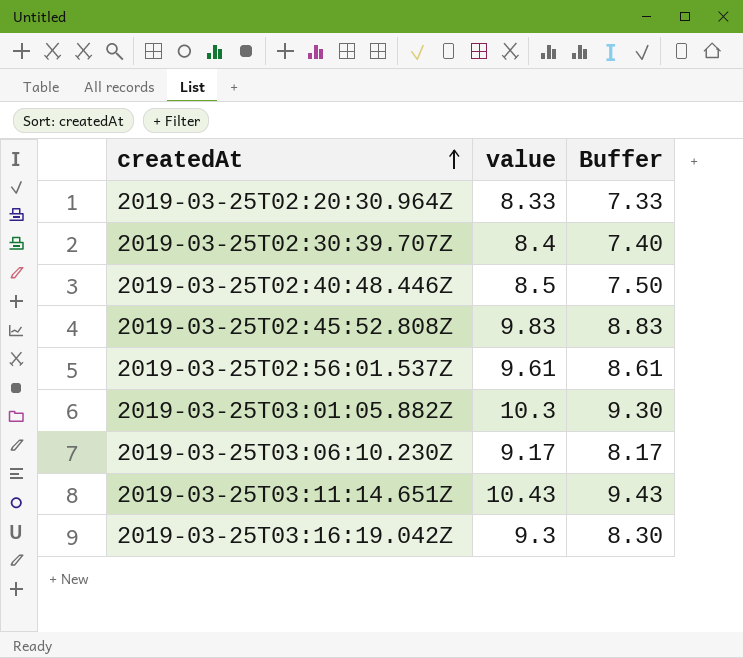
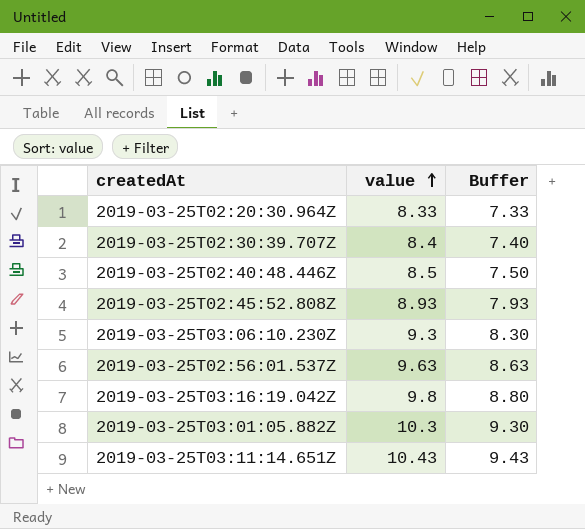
row order: createdAt ascending -> value ascending
2019-03-25T02:45:52.808Z | value: 9.83 -> 8.93
2019-03-25T02:45:52.808Z | Buffer: 8.83 -> 7.93
2019-03-25T03:06:10.230Z | value: 9.17 -> 9.3
2019-03-25T03:06:10.230Z | Buffer: 8.17 -> 8.30
2019-03-25T02:56:01.537Z | value: 9.61 -> 9.63
2019-03-25T02:56:01.537Z | Buffer: 8.61 -> 8.63
2019-03-25T03:16:19.042Z | value: 9.3 -> 9.8
2019-03-25T03:16:19.042Z | Buffer: 8.30 -> 8.80

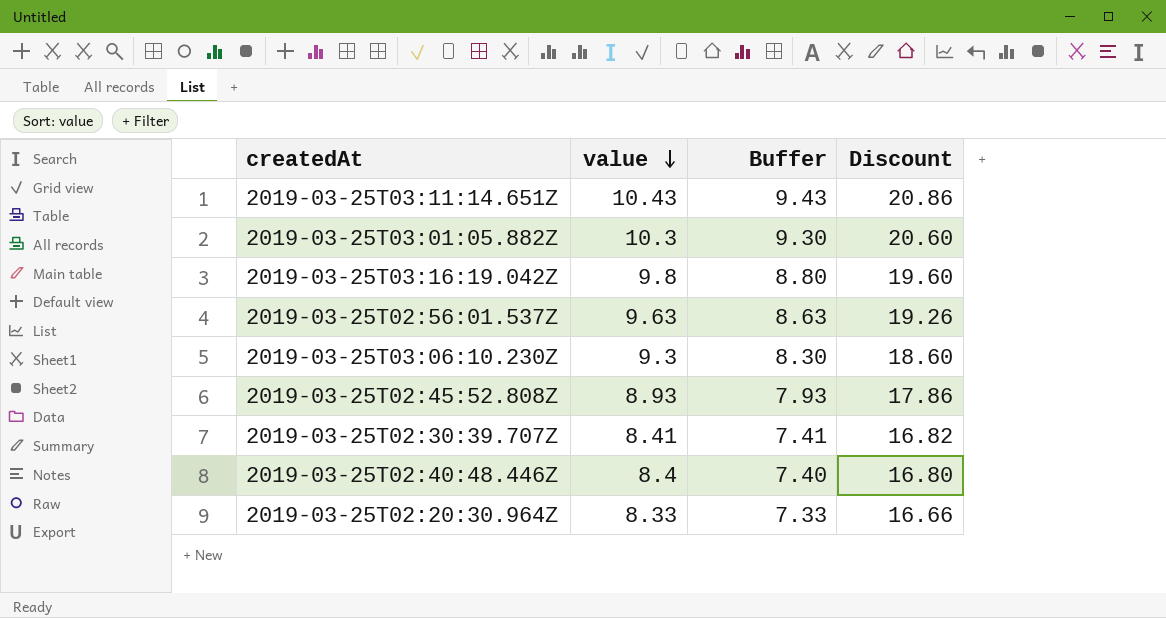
row order: value ascending -> value descending
column Discount | formula: none -> [value] * 2
2019-03-25T02:30:39.707Z | value: 8.4 -> 8.41
2019-03-25T02:30:39.707Z | Buffer: 7.40 -> 7.41
2019-03-25T02:40:48.446Z | value: 8.5 -> 8.4
2019-03-25T02:40:48.446Z | Buffer: 7.50 -> 7.40

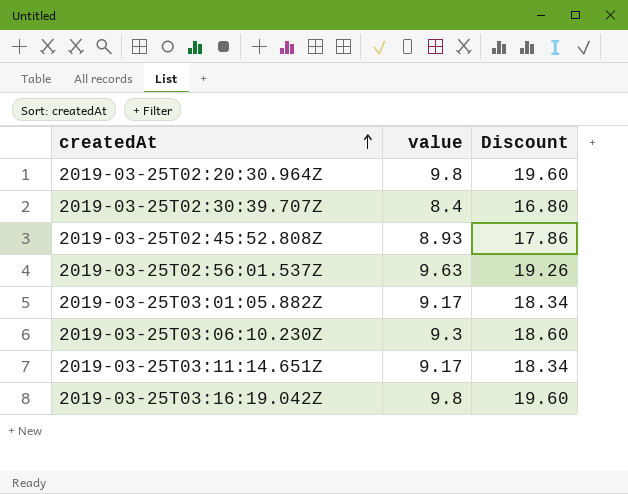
row order: value descending -> createdAt ascending
column Buffer | formula: [value] - 1 -> none
row 2019-03-25T02:40:48.446Z: 8.4 | 7.40 | 16.80 -> none
2019-03-25T02:20:30.964Z | value: 8.33 -> 9.8
2019-03-25T02:20:30.964Z | Discount: 16.66 -> 19.60
2019-03-25T02:30:39.707Z | value: 8.41 -> 8.4
2019-03-25T02:30:39.707Z | Discount: 16.82 -> 16.80
2019-03-25T03:01:05.882Z | value: 10.3 -> 9.17
2019-03-25T03:01:05.882Z | Discount: 20.60 -> 18.34
2019-03-25T03:11:14.651Z | value: 10.43 -> 9.17
2019-03-25T03:11:14.651Z | Discount: 20.86 -> 18.34

